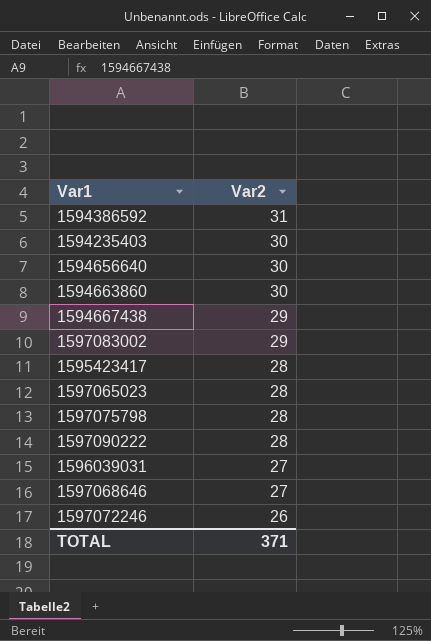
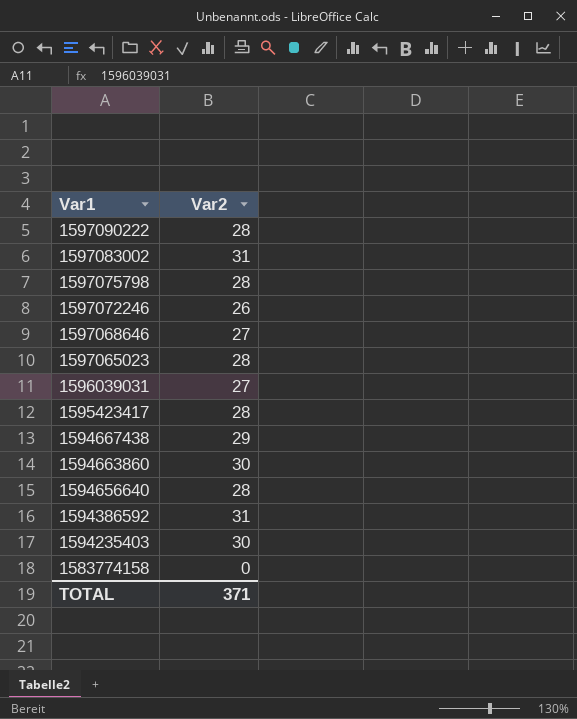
row order: Var2 descending -> Var1 descending
1597083002 | Var2: 29 -> 31
1594656640 | Var2: 30 -> 28
row 1583774158: none -> 0

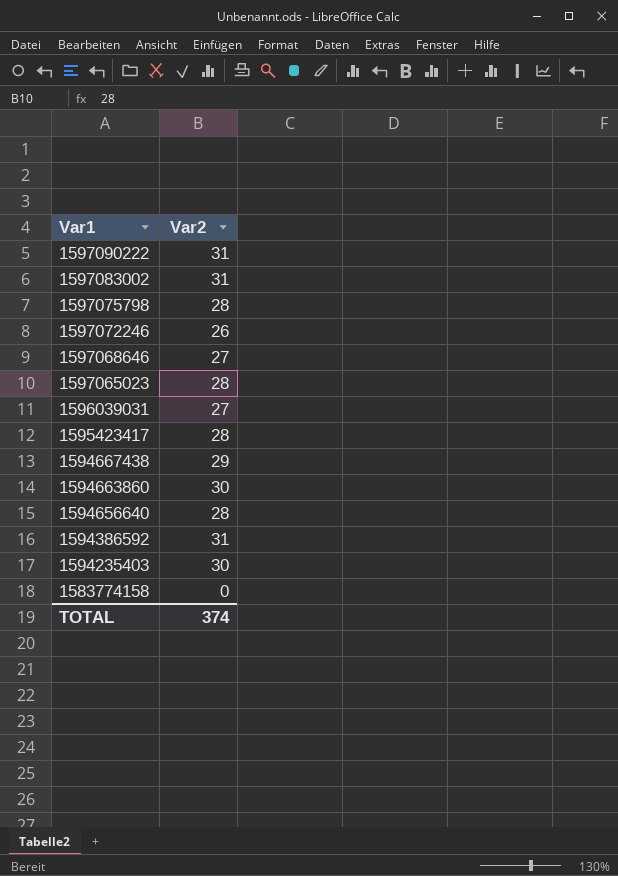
1597090222 | Var2: 28 -> 31
TOTAL | Var2: 371 -> 374

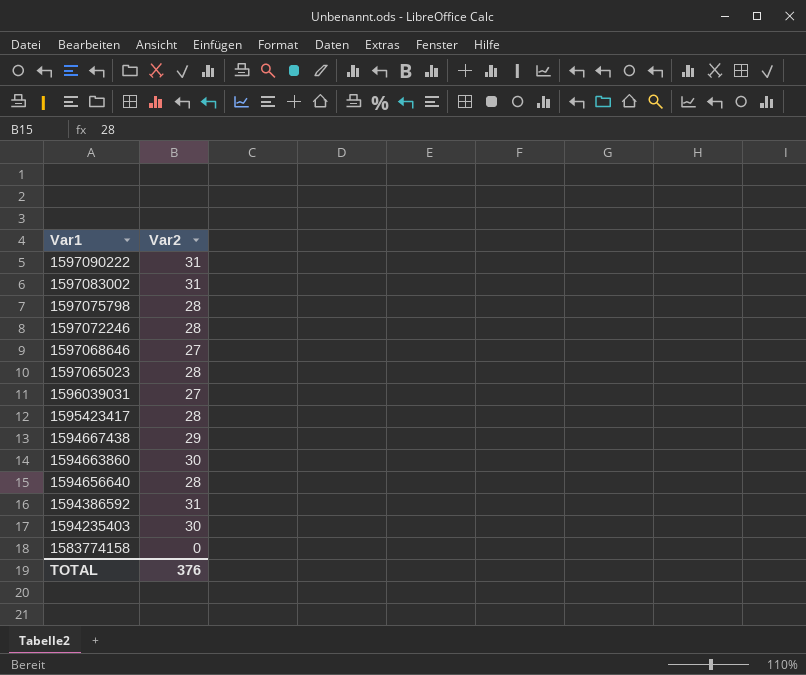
1597072246 | Var2: 26 -> 28
TOTAL | Var2: 374 -> 376

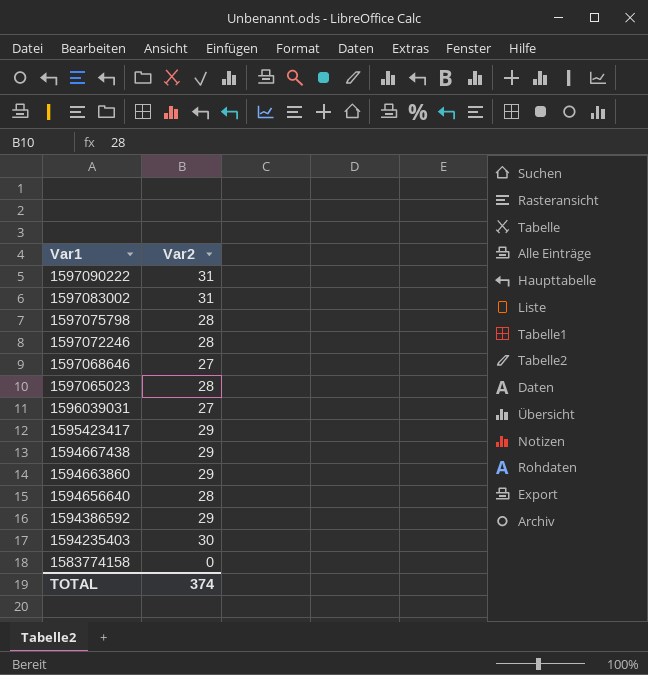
1595423417 | Var2: 28 -> 29
1594663860 | Var2: 30 -> 29
1594386592 | Var2: 31 -> 29
TOTAL | Var2: 376 -> 374

